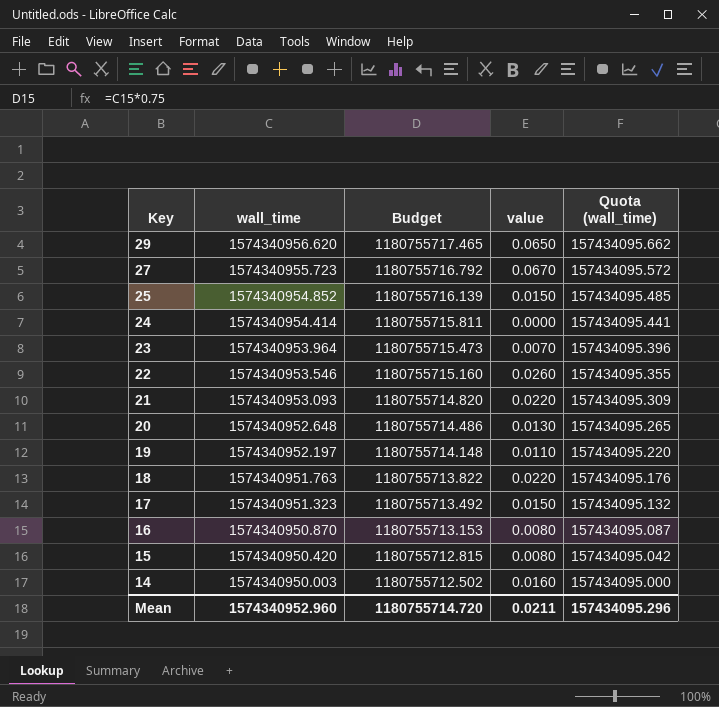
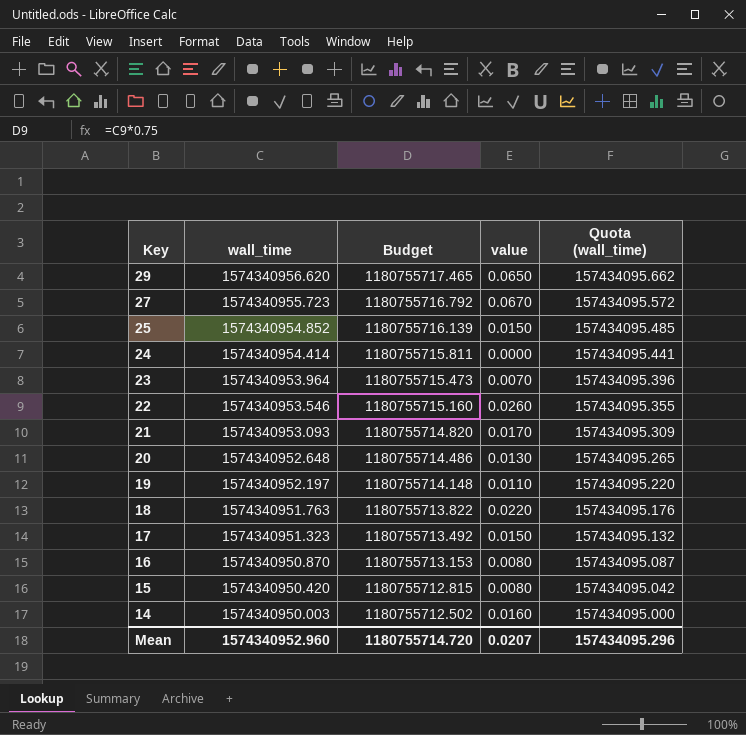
21 | value: 0.0220 -> 0.0170
Mean | value: 0.0211 -> 0.0207

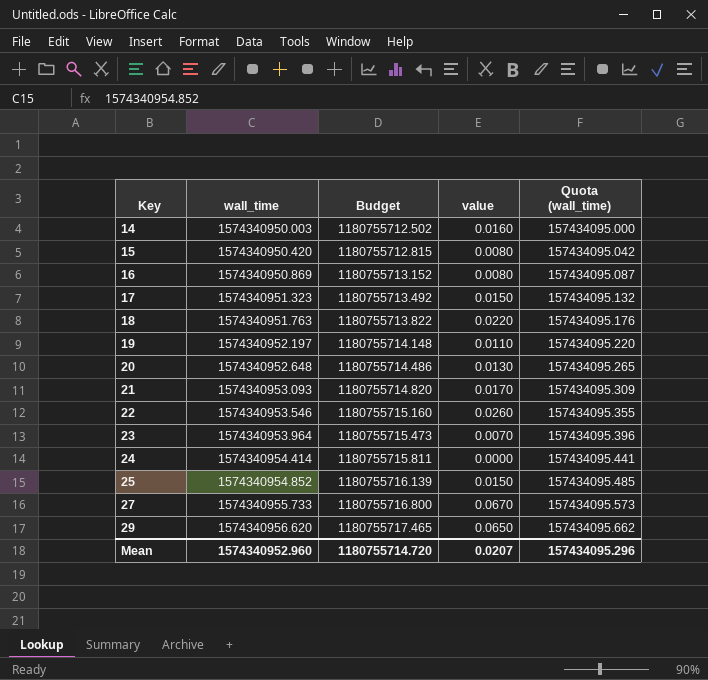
row order: Key descending -> Key ascending
16 | wall_time: 1574340950.870 -> 1574340950.869
16 | Budget: 1180755713.153 -> 1180755713.152
27 | wall_time: 1574340955.723 -> 1574340955.733
27 | Budget: 1180755716.792 -> 1180755716.800
27 | Quota (wall_time): 157434095.572 -> 157434095.573

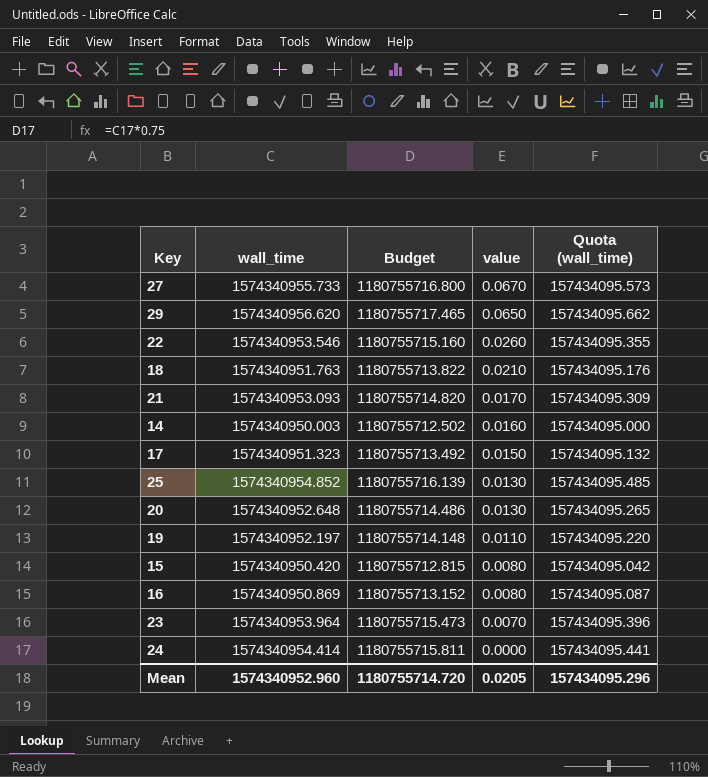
row order: Key ascending -> value descending
18 | value: 0.0220 -> 0.0210
25 | value: 0.0150 -> 0.0130
Mean | value: 0.0207 -> 0.0205

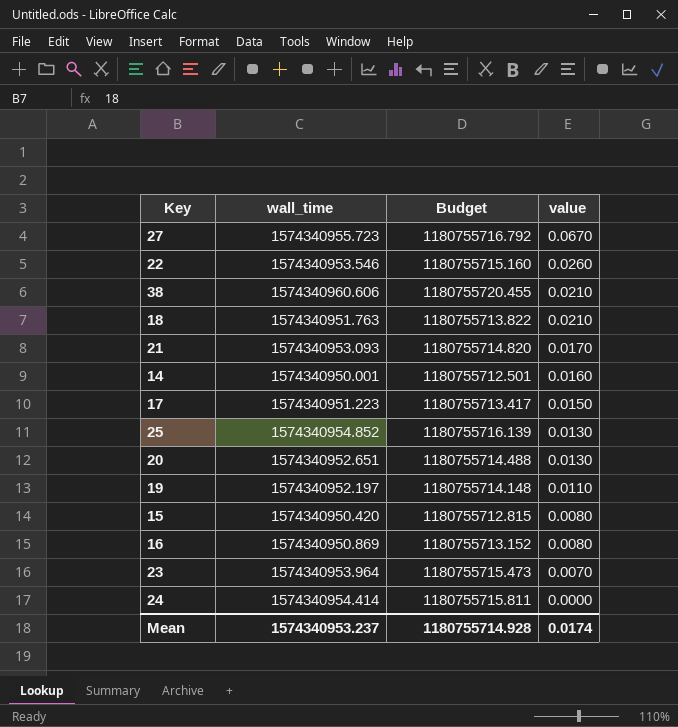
column Quota (wall_time) | formula: [wall_time] * 0.1 -> none
row 29: 1574340956.620 | 1180755717.465 | 0.0650 | 157434095.662 -> none
27 | wall_time: 1574340955.733 -> 1574340955.723
27 | Budget: 1180755716.800 -> 1180755716.792
row 38: none -> 1574340960.606 | 1180755720.455 | 0.0210
14 | wall_time: 1574340950.003 -> 1574340950.001
14 | Budget: 1180755712.502 -> 1180755712.501
17 | wall_time: 1574340951.323 -> 1574340951.223
17 | Budget: 1180755713.492 -> 1180755713.417
20 | wall_time: 1574340952.648 -> 1574340952.651
20 | Budget: 1180755714.486 -> 1180755714.488
Mean | wall_time: 1574340952.960 -> 1574340953.237
Mean | Budget: 1180755714.720 -> 1180755714.928
Mean | value: 0.0205 -> 0.0174

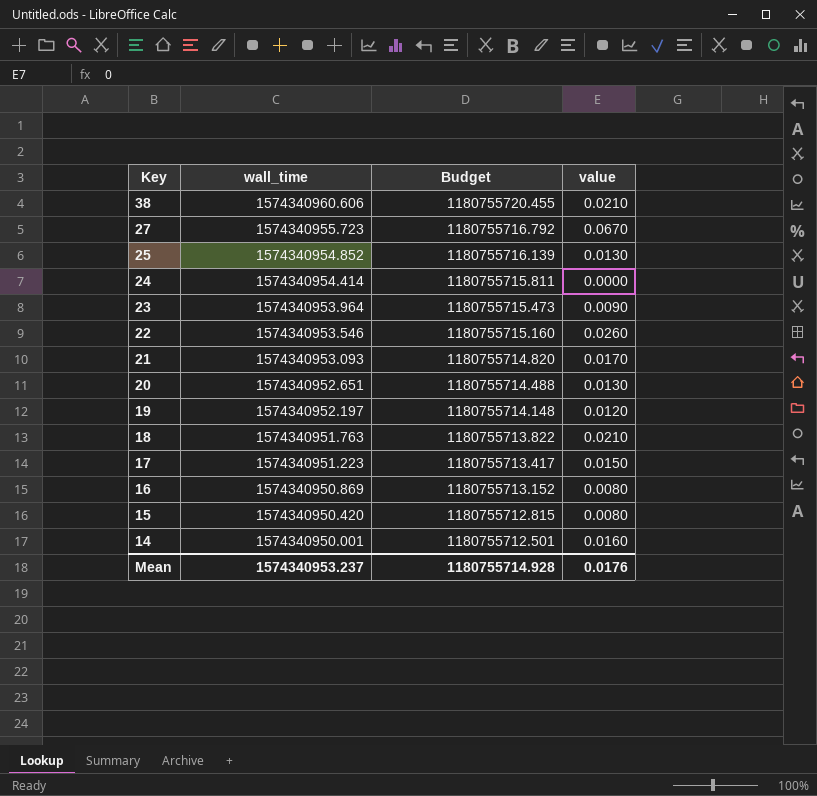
row order: value descending -> Key descending
23 | value: 0.0070 -> 0.0090
19 | value: 0.0110 -> 0.0120
Mean | value: 0.0174 -> 0.0176

